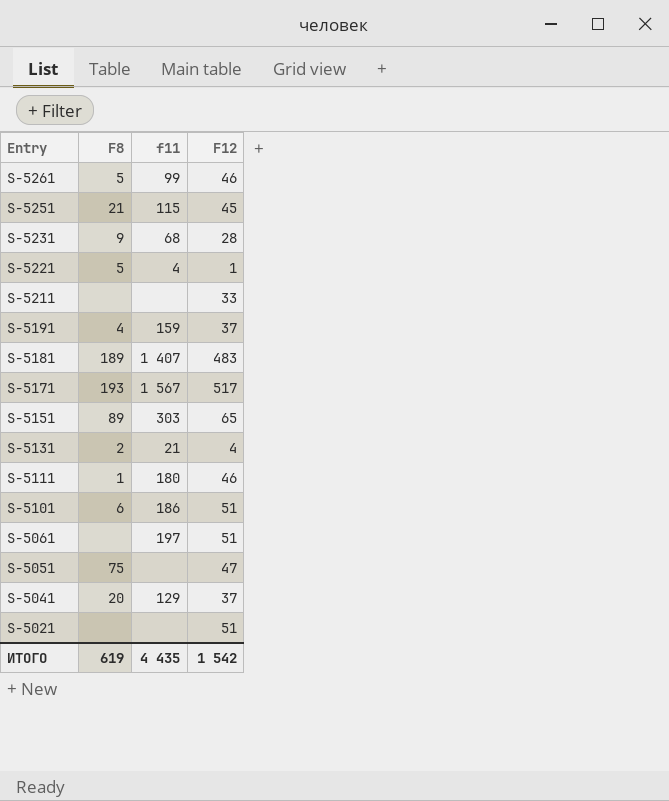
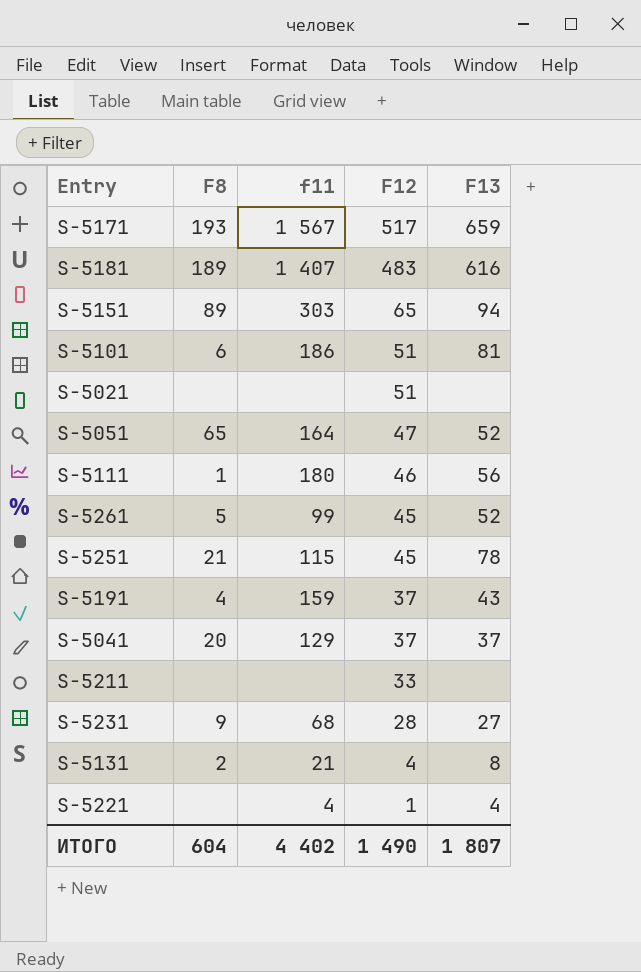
row order: Entry descending -> F12 descending
column F13 | position: none -> 5
row S-5061: none | 197 | 51 -> none
S-5051 | F8: 75 -> 65
S-5051 | f11: none -> 164
S-5261 | F12: 46 -> 45
S-5221 | F8: 5 -> none
ИТОГО | F8: 619 -> 604
ИТОГО | f11: 4 435 -> 4 402
ИТОГО | F12: 1 542 -> 1 490

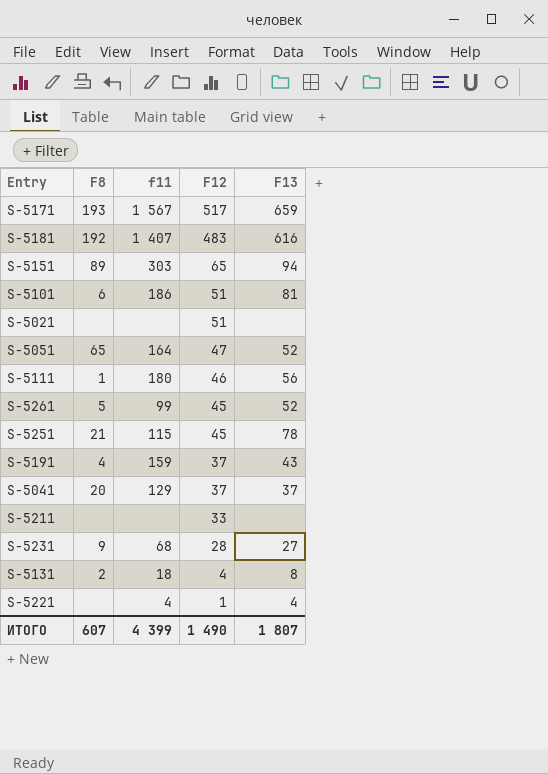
S-5181 | F8: 189 -> 192
S-5131 | f11: 21 -> 18
ИТОГО | F8: 604 -> 607
ИТОГО | f11: 4 402 -> 4 399

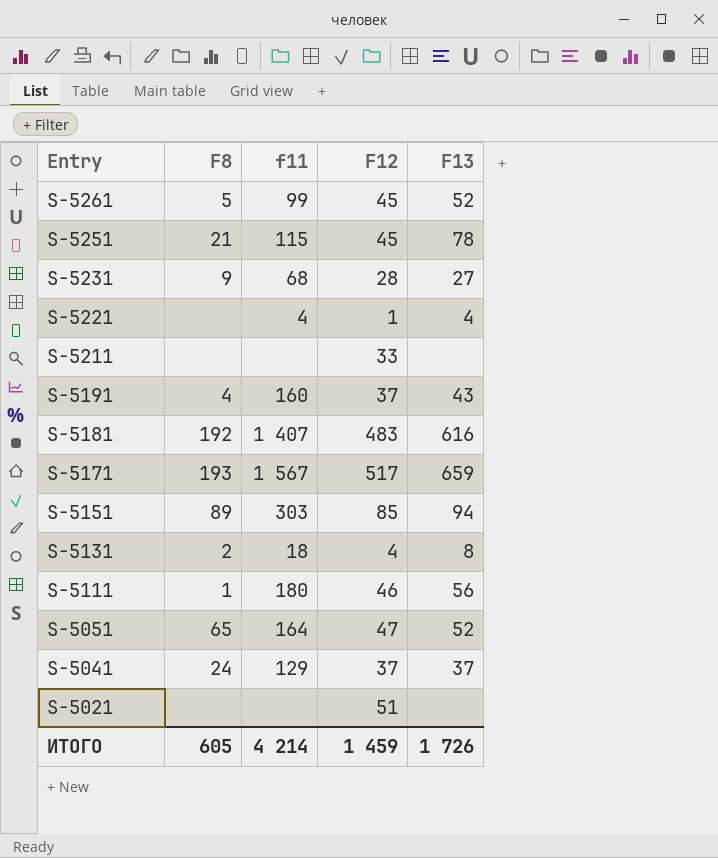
row order: F12 descending -> Entry descending
row S-5101: 6 | 186 | 51 | 81 -> none
S-5191 | f11: 159 -> 160
S-5151 | F12: 65 -> 85
S-5041 | F8: 20 -> 24
ИТОГО | F8: 607 -> 605
ИТОГО | f11: 4 399 -> 4 214
ИТОГО | F12: 1 490 -> 1 459
ИТОГО | F13: 1 807 -> 1 726

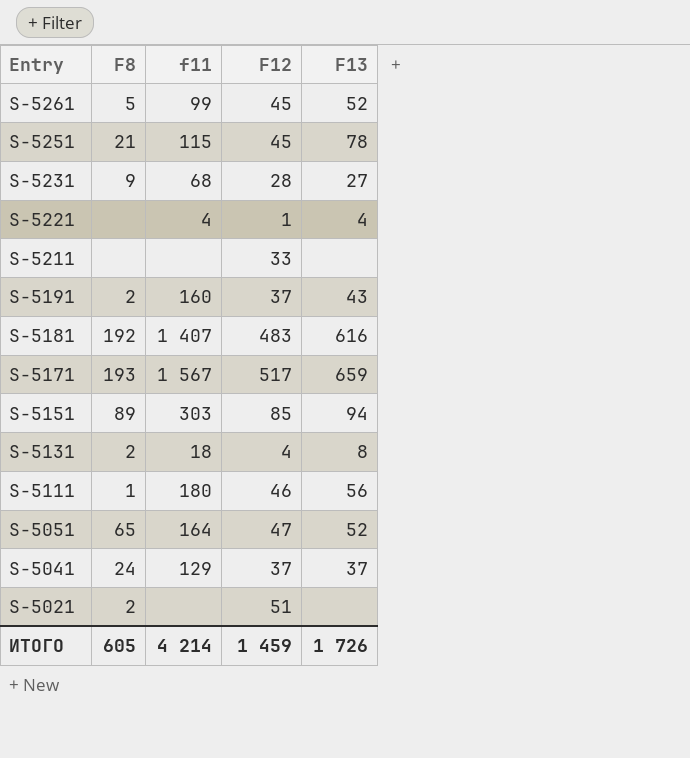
S-5191 | F8: 4 -> 2
S-5021 | F8: none -> 2

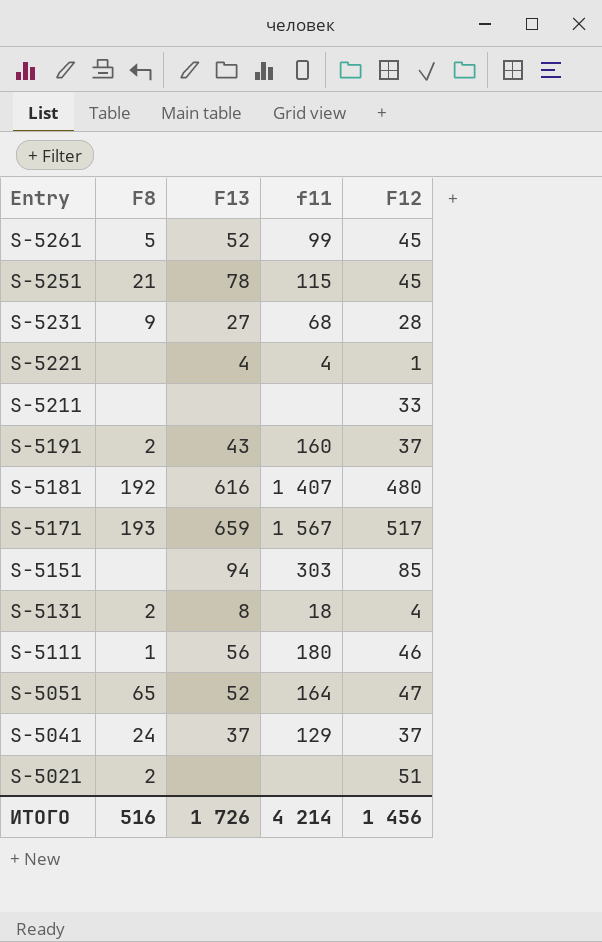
column F13 | position: 5 -> 3
S-5181 | F12: 483 -> 480
S-5151 | F8: 89 -> none
ИТОГО | F8: 605 -> 516
ИТОГО | F12: 1 459 -> 1 456

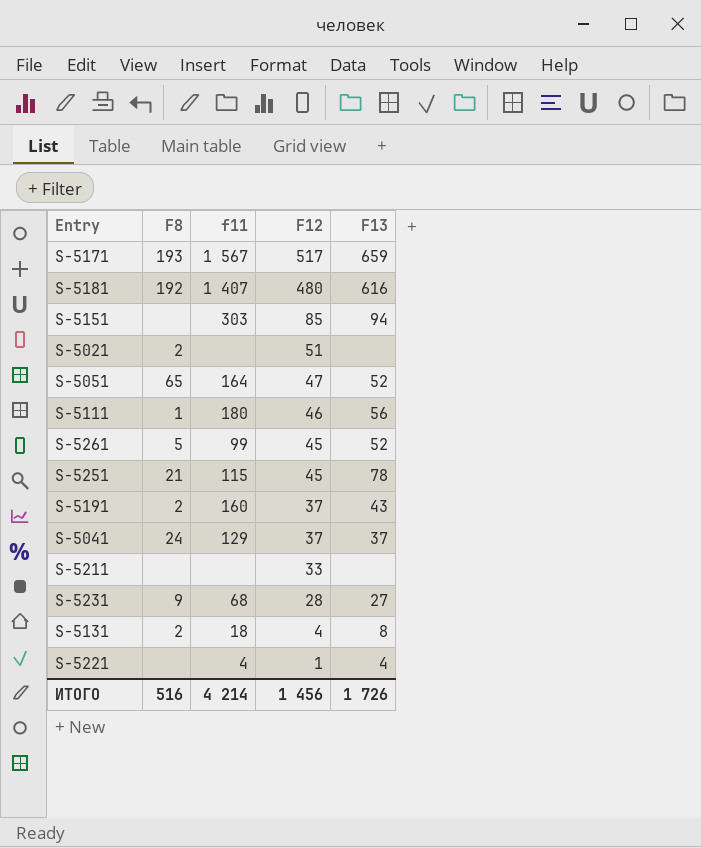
row order: Entry descending -> F12 descending
column F13 | position: 3 -> 5

